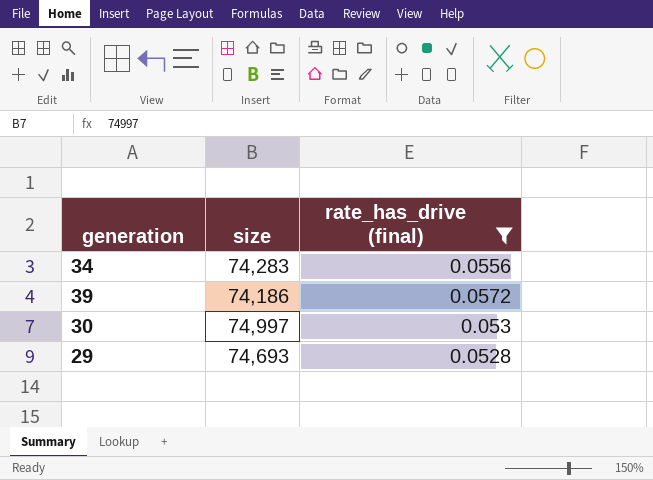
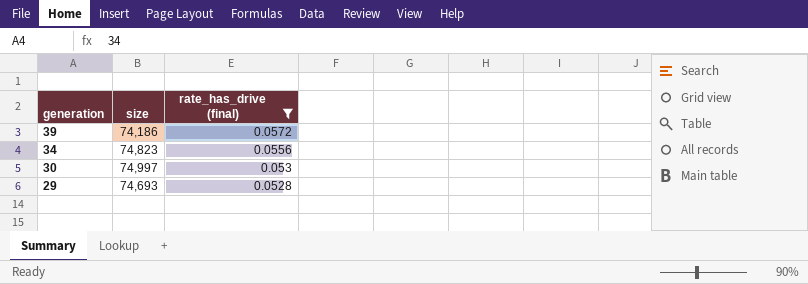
row order: none -> generation descending
34 | size: 74,283 -> 74,823

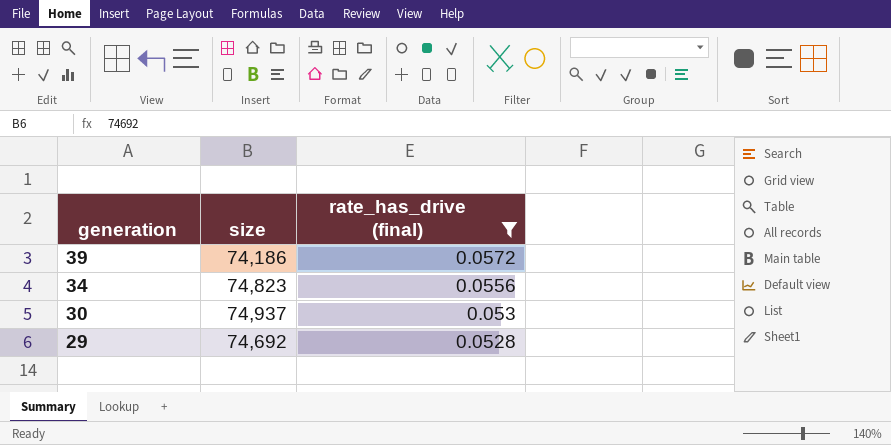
30 | size: 74,997 -> 74,937
29 | size: 74,693 -> 74,692

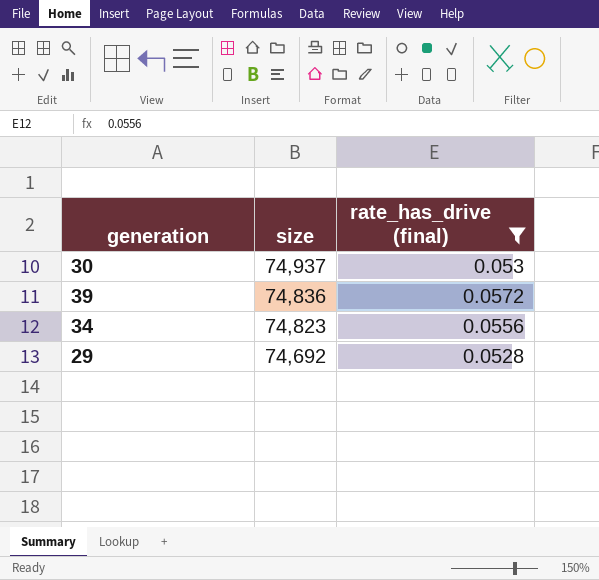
row order: generation descending -> size descending
39 | size: 74,186 -> 74,836

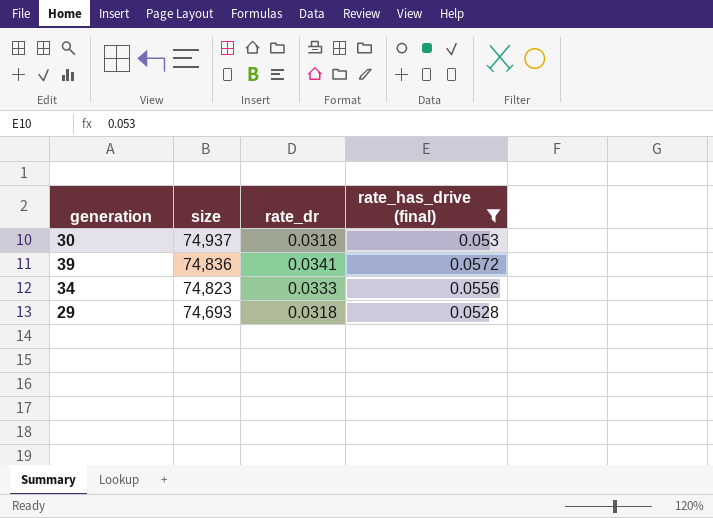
column rate_dr | position: none -> 3
29 | size: 74,692 -> 74,693

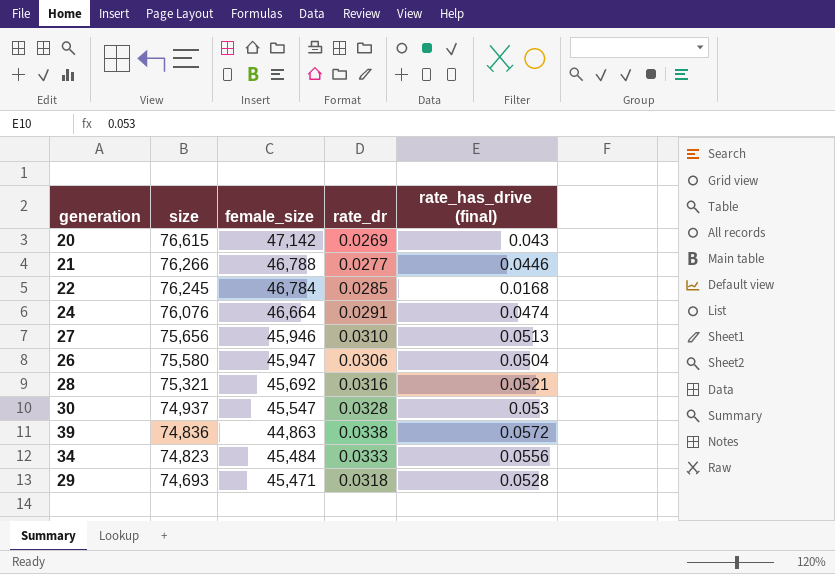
filter: rate_has_drive (final) >= 0.0528 -> none
column female_size | position: none -> 3
30 | rate_dr: 0.0318 -> 0.0328
39 | rate_dr: 0.0341 -> 0.0338

